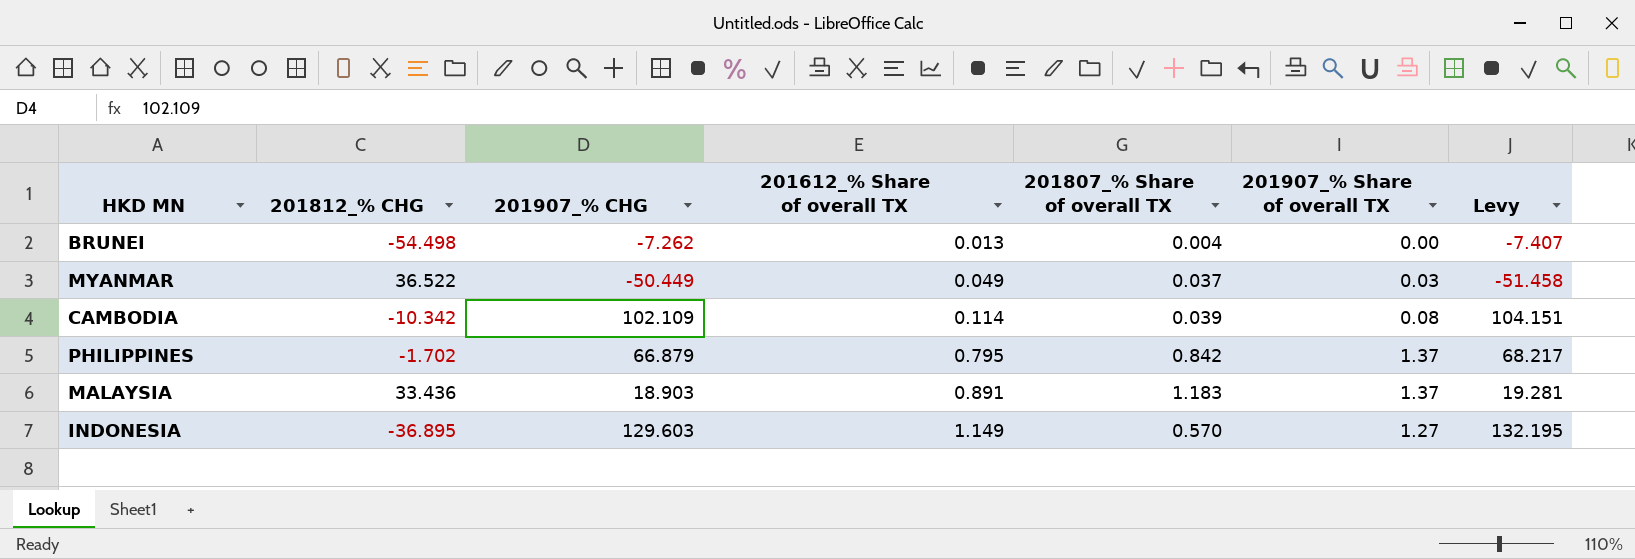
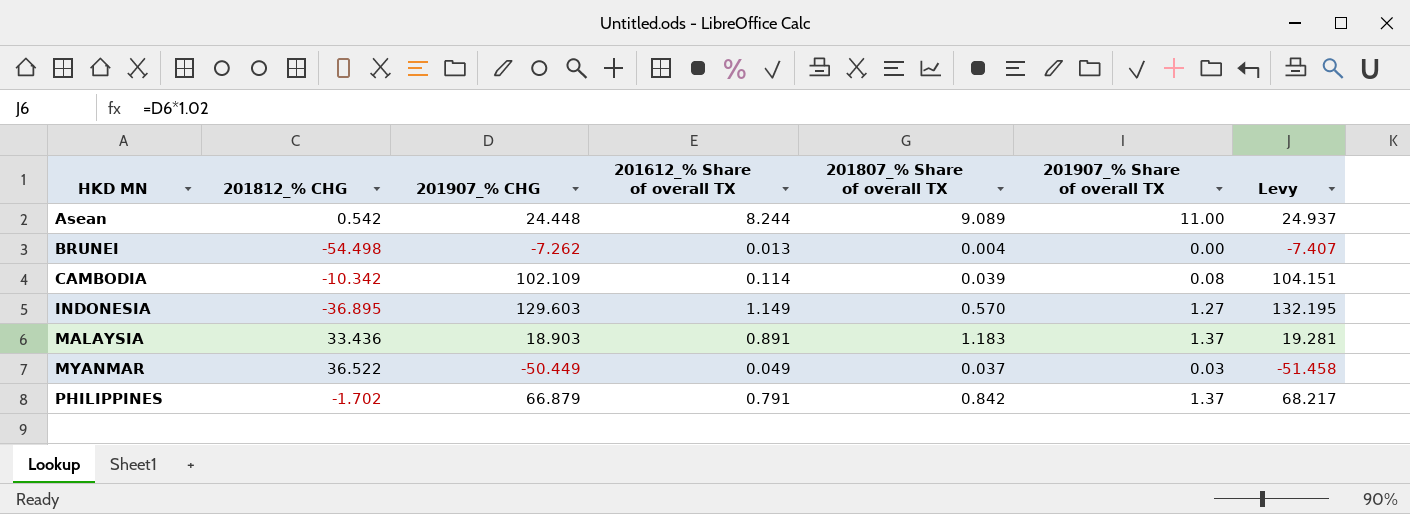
row order: 201612_% Share of overall TX ascending -> HKD MN ascending
row Asean: none -> 0.542 | 24.448 | 8.244 | 9.089 | 11.00 | 24.937
PHILIPPINES | 201612_% Share of overall TX: 0.795 -> 0.791

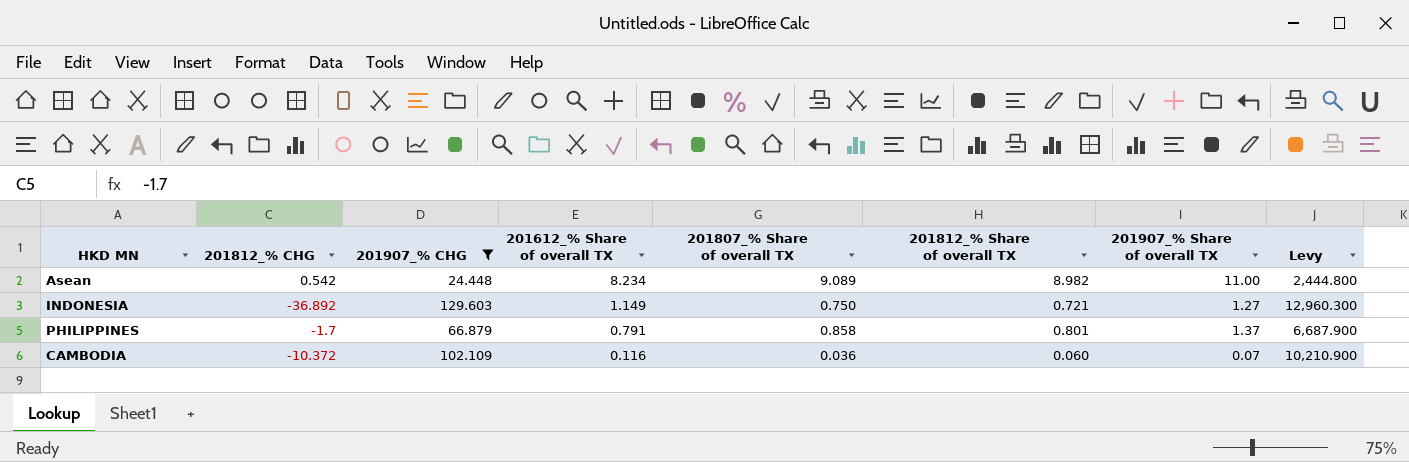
filter: none -> 201907_% CHG >= 24.448
row order: HKD MN ascending -> 201612_% Share of overall TX descending
column 201812_% Share of overall TX | position: none -> 6
column Levy | formula: [201907_% CHG] * 1.02 -> [201907_% CHG] * 100
Asean | 201612_% Share of overall TX: 8.244 -> 8.234
INDONESIA | 201812_% CHG: -36.895 -> -36.892
INDONESIA | 201807_% Share of overall TX: 0.570 -> 0.750
PHILIPPINES | 201812_% CHG: -1.702 -> -1.7
PHILIPPINES | 201807_% Share of overall TX: 0.842 -> 0.858
CAMBODIA | 201812_% CHG: -10.342 -> -10.372
CAMBODIA | 201612_% Share of overall TX: 0.114 -> 0.116
CAMBODIA | 201807_% Share of overall TX: 0.039 -> 0.036
CAMBODIA | 201907_% Share of overall TX: 0.08 -> 0.07

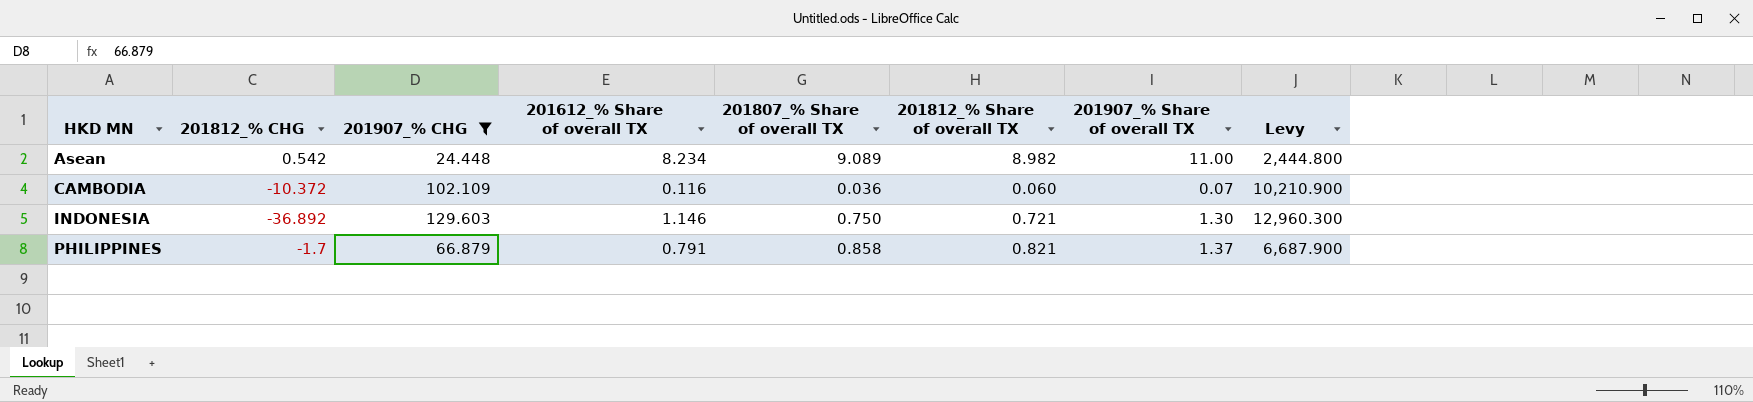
row order: 201612_% Share of overall TX descending -> HKD MN ascending
INDONESIA | 201612_% Share of overall TX: 1.149 -> 1.146
INDONESIA | 201907_% Share of overall TX: 1.27 -> 1.30
PHILIPPINES | 201812_% Share of overall TX: 0.801 -> 0.821

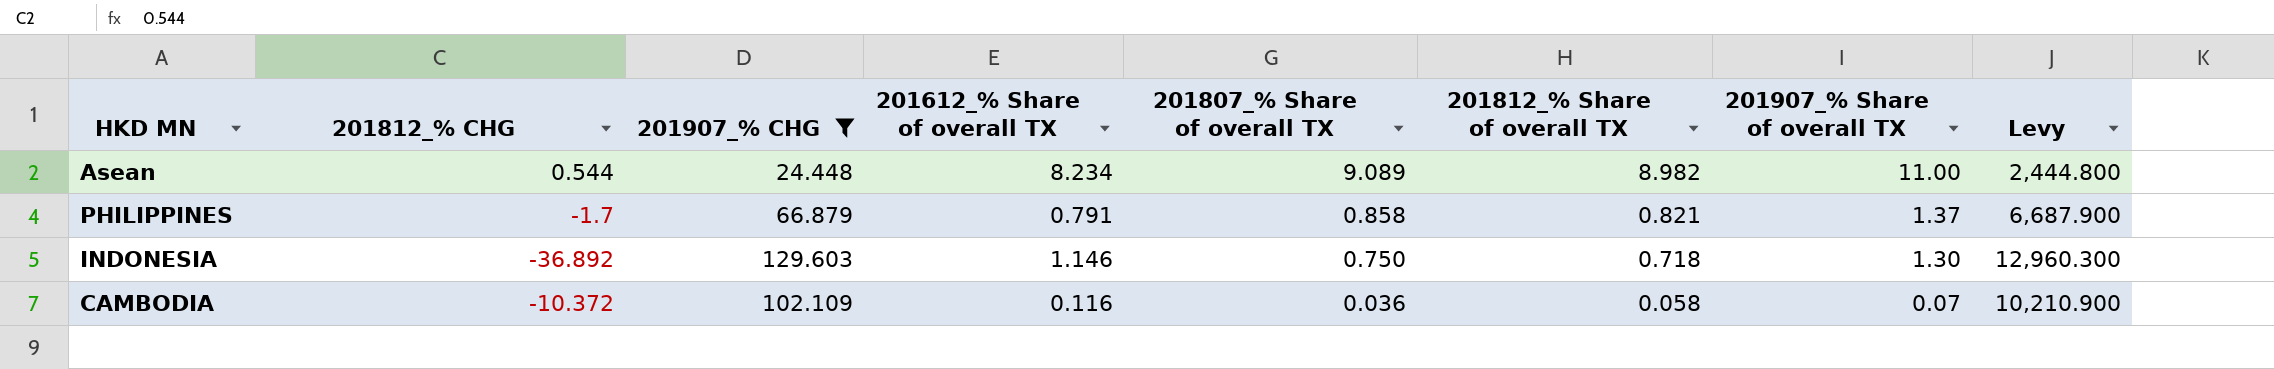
row order: HKD MN ascending -> 201807_% Share of overall TX descending
Asean | 201812_% CHG: 0.542 -> 0.544
INDONESIA | 201812_% Share of overall TX: 0.721 -> 0.718
CAMBODIA | 201812_% Share of overall TX: 0.060 -> 0.058

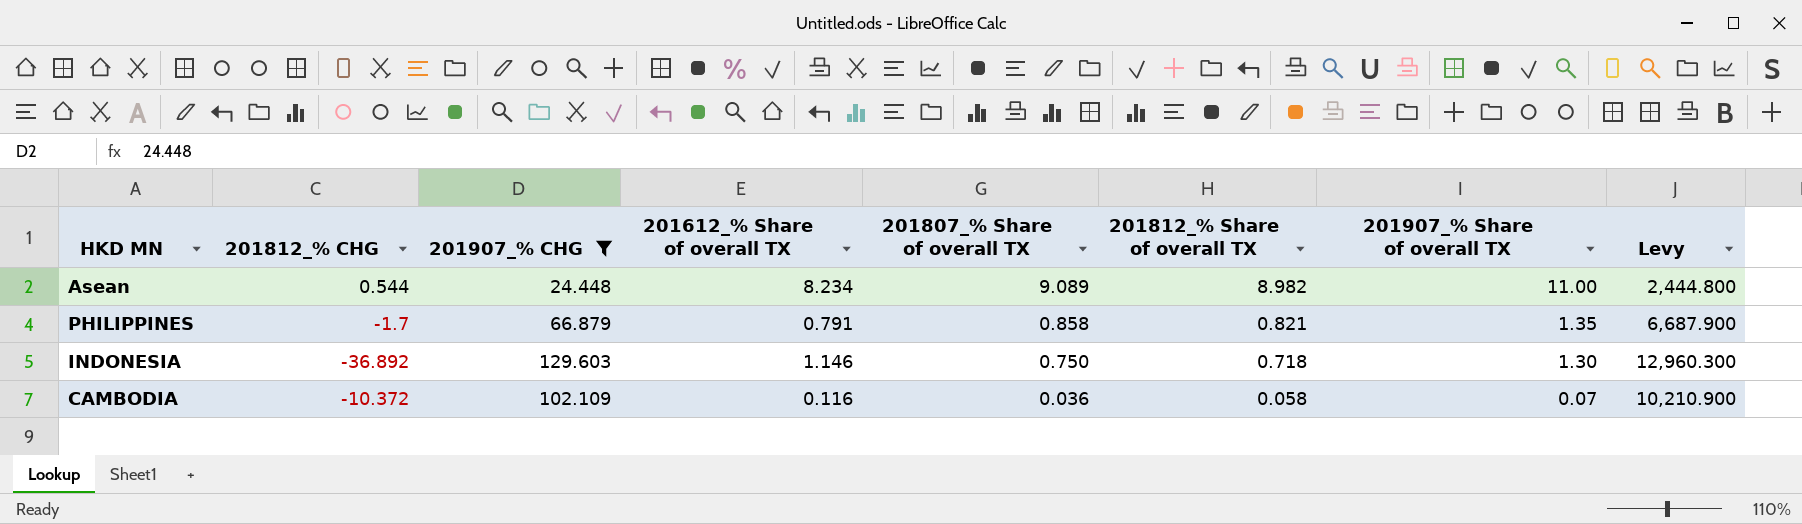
PHILIPPINES | 201907_% Share of overall TX: 1.37 -> 1.35

